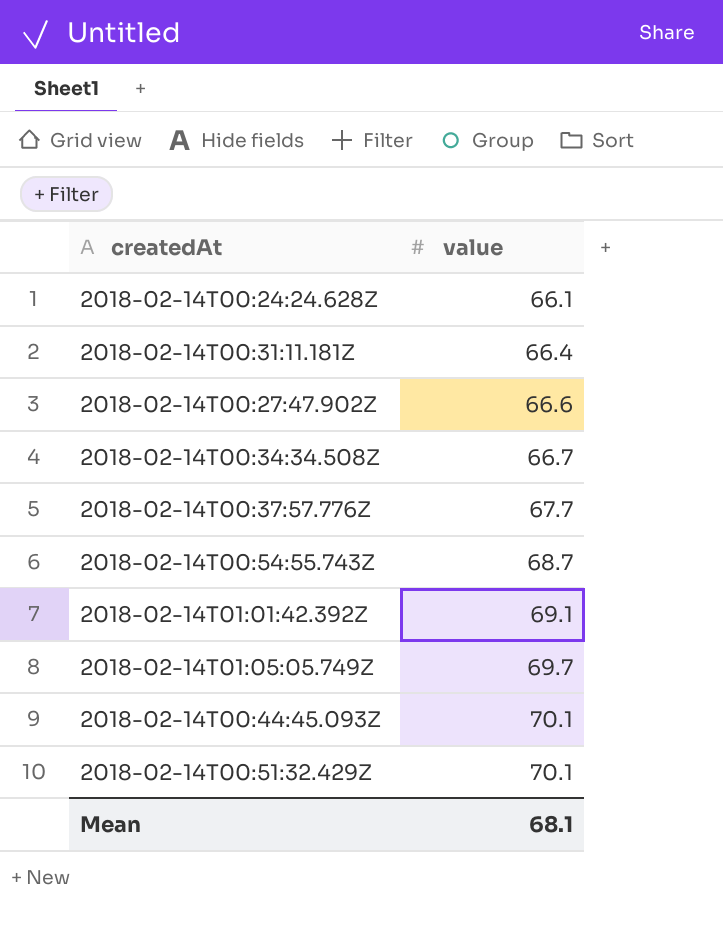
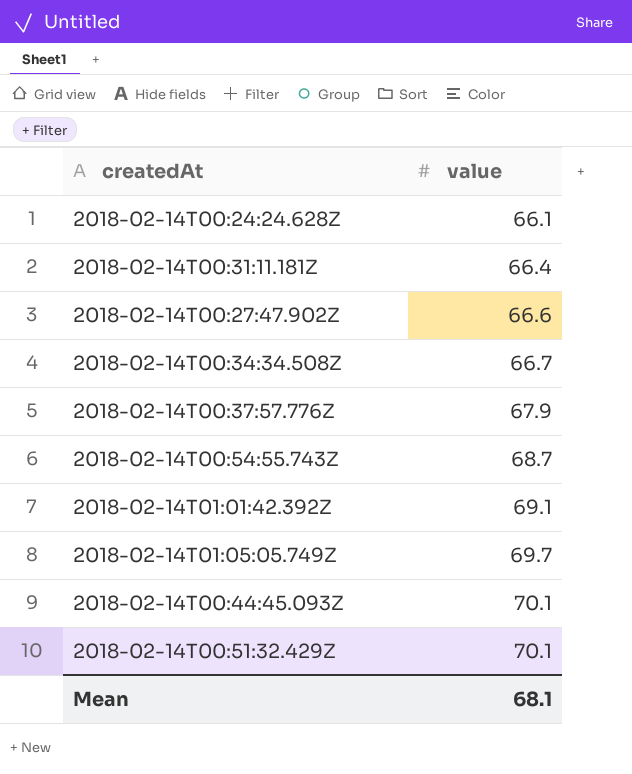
2018-02-14T00:37:57.776Z | value: 67.7 -> 67.9

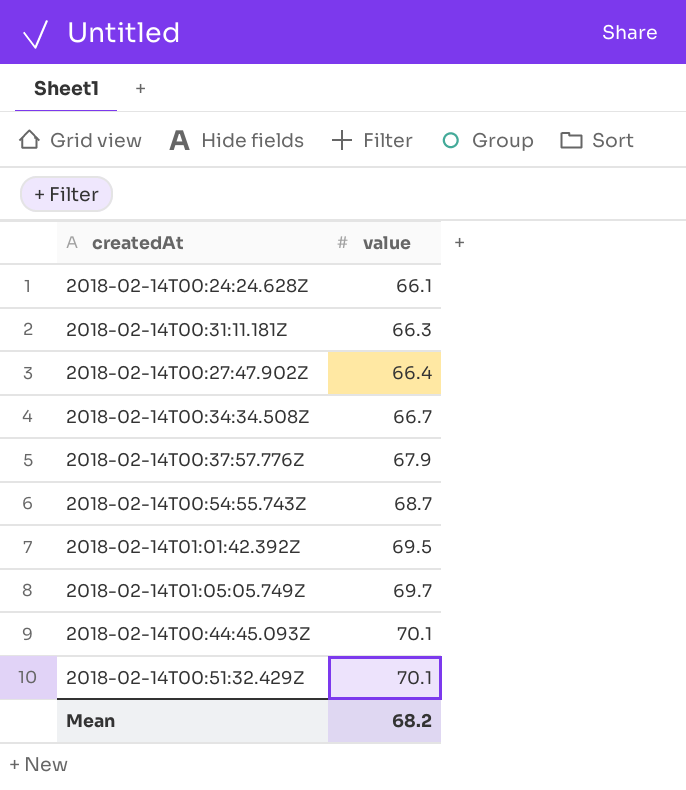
2018-02-14T00:31:11.181Z | value: 66.4 -> 66.3
2018-02-14T00:27:47.902Z | value: 66.6 -> 66.4
2018-02-14T01:01:42.392Z | value: 69.1 -> 69.5
Mean | value: 68.1 -> 68.2

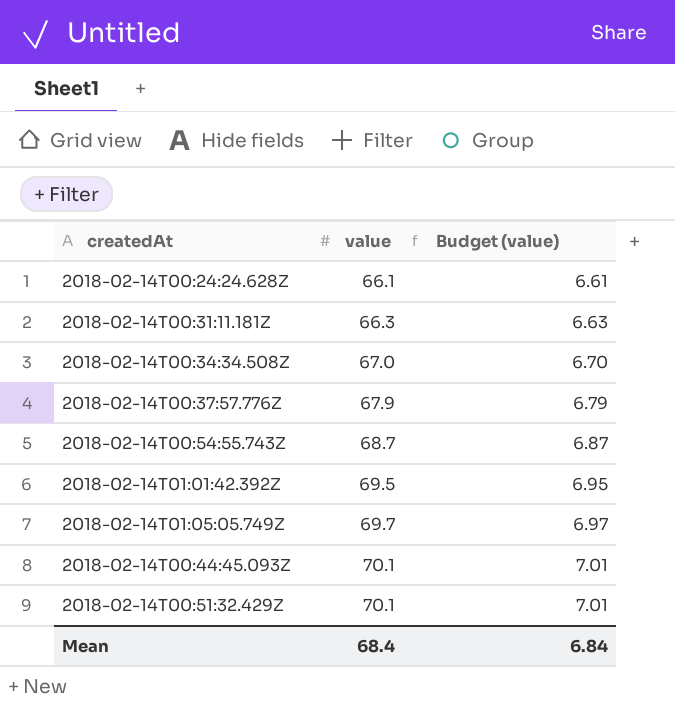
column Budget (value) | formula: none -> [value] * 0.1
row 2018-02-14T00:27:47.902Z: 66.4 -> none
2018-02-14T00:34:34.508Z | value: 66.7 -> 67.0
Mean | value: 68.2 -> 68.4

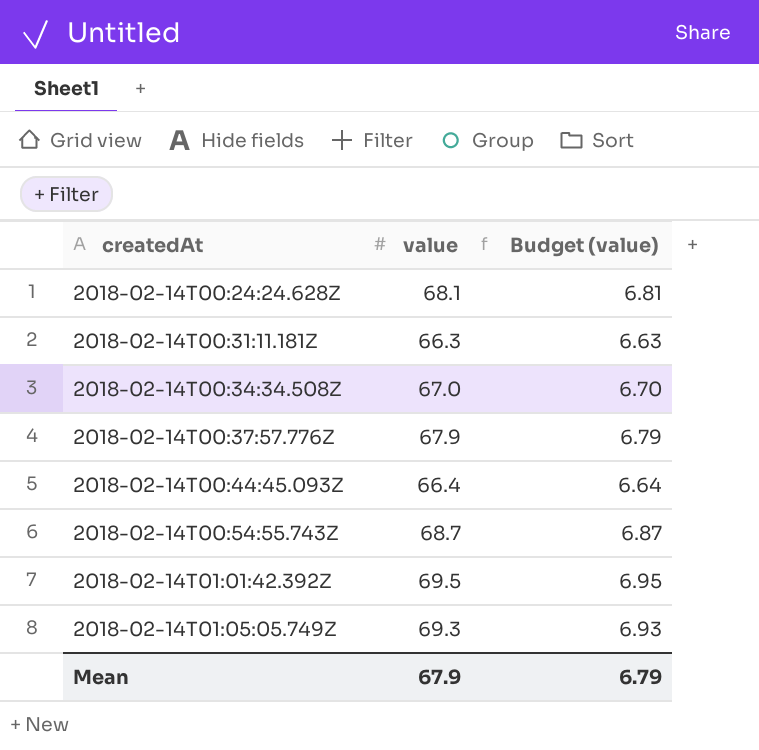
row order: value ascending -> createdAt ascending
row 2018-02-14T00:51:32.429Z: 70.1 | 7.01 -> none
2018-02-14T00:24:24.628Z | value: 66.1 -> 68.1
2018-02-14T00:24:24.628Z | Budget (value): 6.61 -> 6.81
2018-02-14T00:44:45.093Z | value: 70.1 -> 66.4
2018-02-14T00:44:45.093Z | Budget (value): 7.01 -> 6.64
2018-02-14T01:05:05.749Z | value: 69.7 -> 69.3
2018-02-14T01:05:05.749Z | Budget (value): 6.97 -> 6.93
Mean | value: 68.4 -> 67.9
Mean | Budget (value): 6.84 -> 6.79

